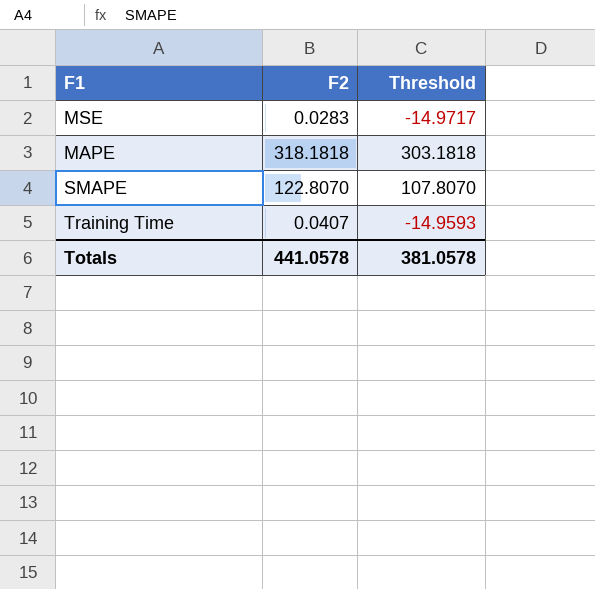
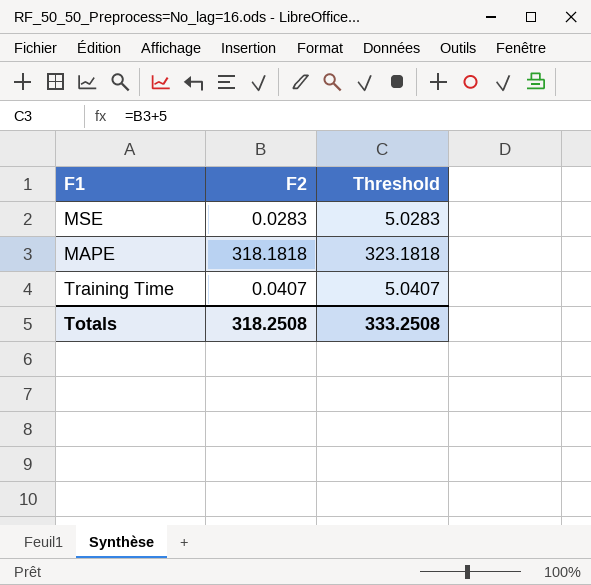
column Threshold | formula: [F2] - 15 -> [F2] + 5
row SMAPE: 122.8070 | 107.8070 -> none
Totals | F2: 441.0578 -> 318.2508
Totals | Threshold: 381.0578 -> 333.2508

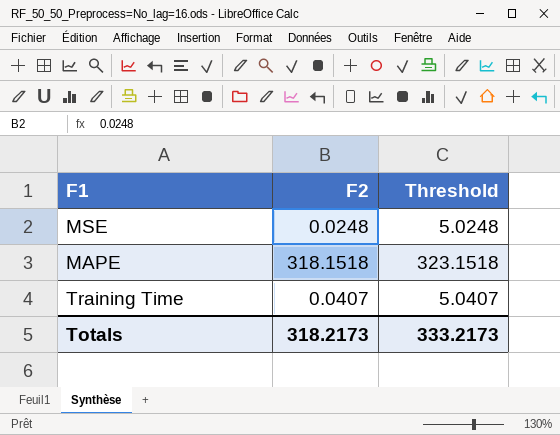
MSE | F2: 0.0283 -> 0.0248
MSE | Threshold: 5.0283 -> 5.0248
MAPE | F2: 318.1818 -> 318.1518
MAPE | Threshold: 323.1818 -> 323.1518
Totals | F2: 318.2508 -> 318.2173
Totals | Threshold: 333.2508 -> 333.2173

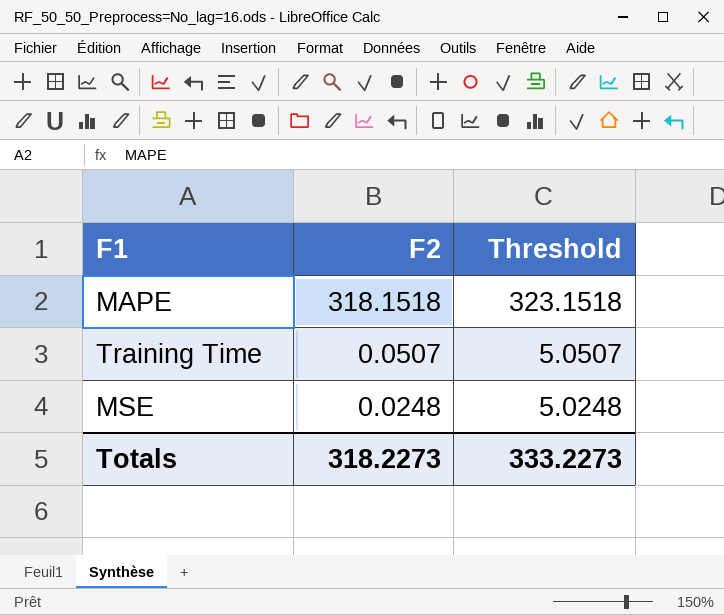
row order: none -> F2 descending
Training Time | F2: 0.0407 -> 0.0507
Training Time | Threshold: 5.0407 -> 5.0507
Totals | F2: 318.2173 -> 318.2273
Totals | Threshold: 333.2173 -> 333.2273

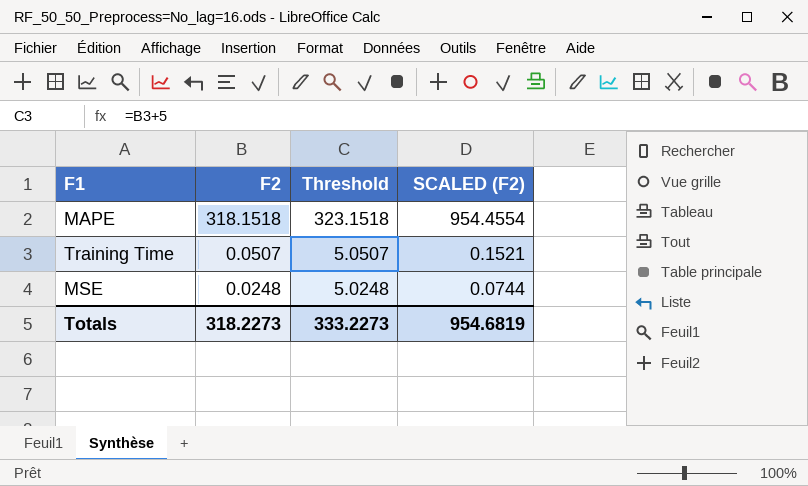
column SCALED (F2) | formula: none -> [F2] * 3

